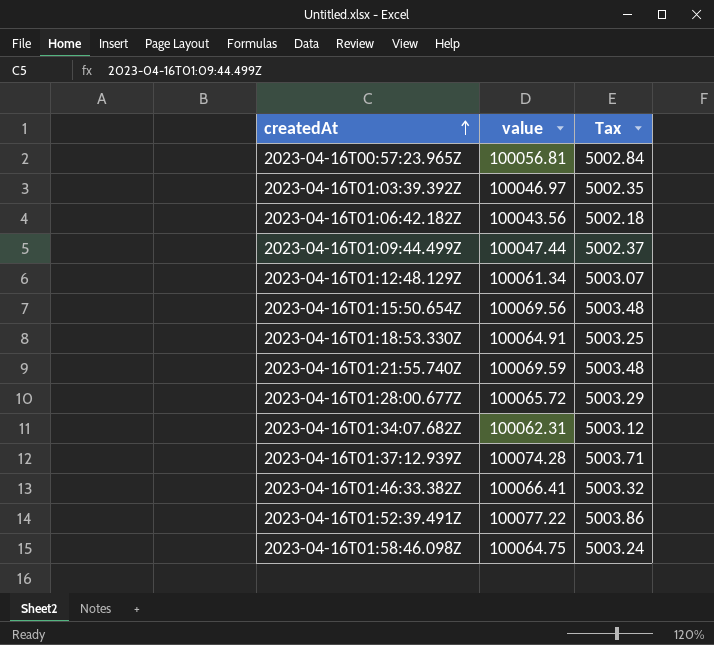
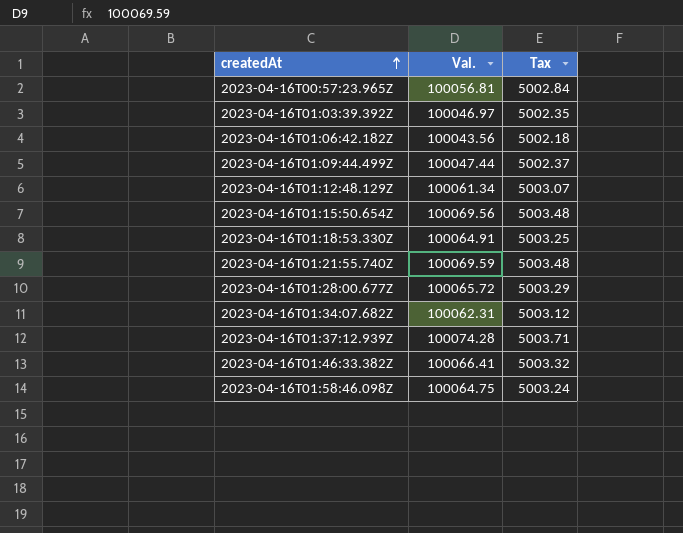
column name: value -> Val.
row 2023-04-16T01:52:39.491Z: 100077.22 | 5003.86 -> none

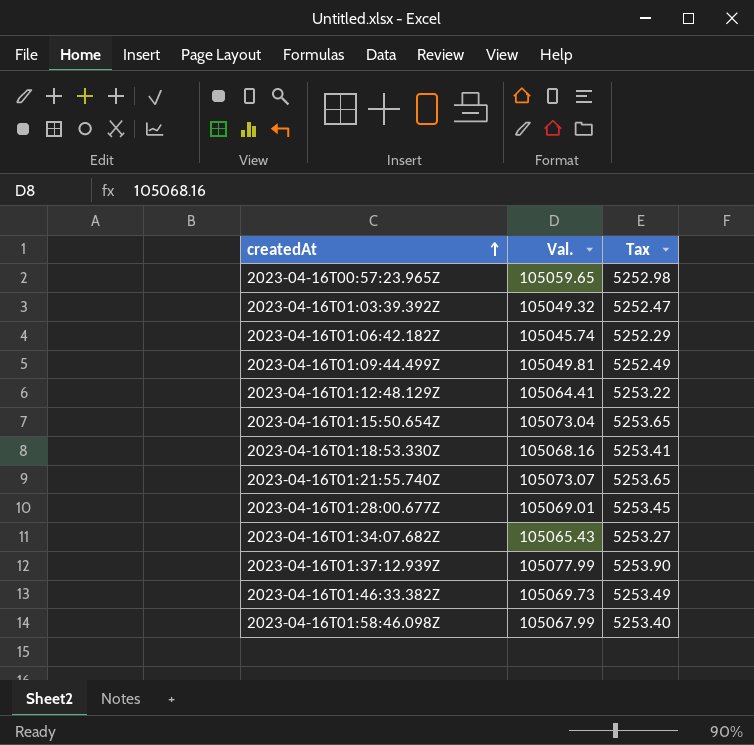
2023-04-16T00:57:23.965Z | Val.: 100056.81 -> 105059.65
2023-04-16T00:57:23.965Z | Tax: 5002.84 -> 5252.98
2023-04-16T01:03:39.392Z | Val.: 100046.97 -> 105049.32
2023-04-16T01:03:39.392Z | Tax: 5002.35 -> 5252.47
2023-04-16T01:06:42.182Z | Val.: 100043.56 -> 105045.74
2023-04-16T01:06:42.182Z | Tax: 5002.18 -> 5252.29
2023-04-16T01:09:44.499Z | Val.: 100047.44 -> 105049.81
2023-04-16T01:09:44.499Z | Tax: 5002.37 -> 5252.49
2023-04-16T01:12:48.129Z | Val.: 100061.34 -> 105064.41
2023-04-16T01:12:48.129Z | Tax: 5003.07 -> 5253.22
2023-04-16T01:15:50.654Z | Val.: 100069.56 -> 105073.04
2023-04-16T01:15:50.654Z | Tax: 5003.48 -> 5253.65
2023-04-16T01:18:53.330Z | Val.: 100064.91 -> 105068.16
2023-04-16T01:18:53.330Z | Tax: 5003.25 -> 5253.41
2023-04-16T01:21:55.740Z | Val.: 100069.59 -> 105073.07
2023-04-16T01:21:55.740Z | Tax: 5003.48 -> 5253.65
2023-04-16T01:28:00.677Z | Val.: 100065.72 -> 105069.01
2023-04-16T01:28:00.677Z | Tax: 5003.29 -> 5253.45
2023-04-16T01:34:07.682Z | Val.: 100062.31 -> 105065.43
2023-04-16T01:34:07.682Z | Tax: 5003.12 -> 5253.27
2023-04-16T01:37:12.939Z | Val.: 100074.28 -> 105077.99
2023-04-16T01:37:12.939Z | Tax: 5003.71 -> 5253.90
2023-04-16T01:46:33.382Z | Val.: 100066.41 -> 105069.73
2023-04-16T01:46:33.382Z | Tax: 5003.32 -> 5253.49
2023-04-16T01:58:46.098Z | Val.: 100064.75 -> 105067.99
2023-04-16T01:58:46.098Z | Tax: 5003.24 -> 5253.40

